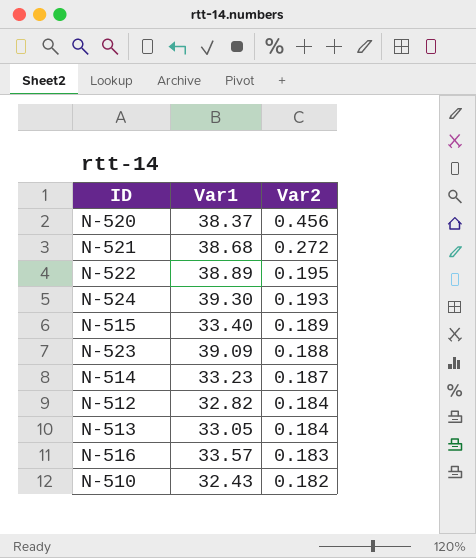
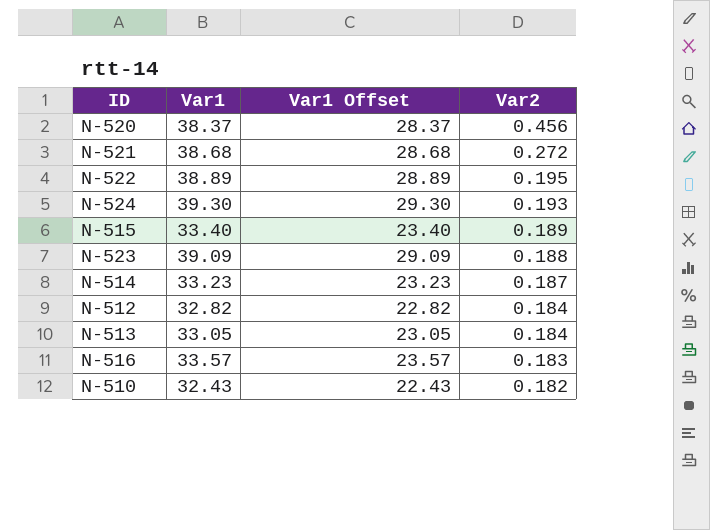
column Var1 Offset | formula: none -> [Var1] - 10

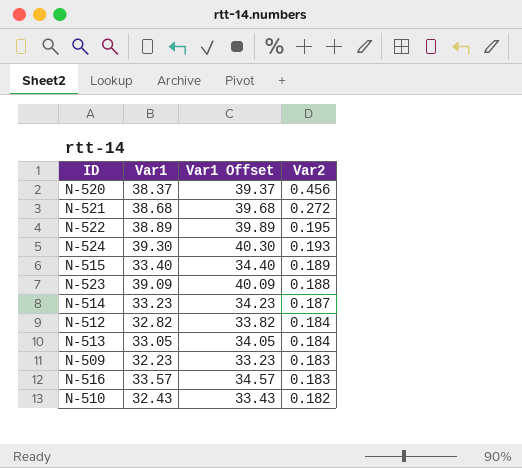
column Var1 Offset | formula: [Var1] - 10 -> [Var1] + 1
row N-509: none -> 32.23 | 33.23 | 0.183

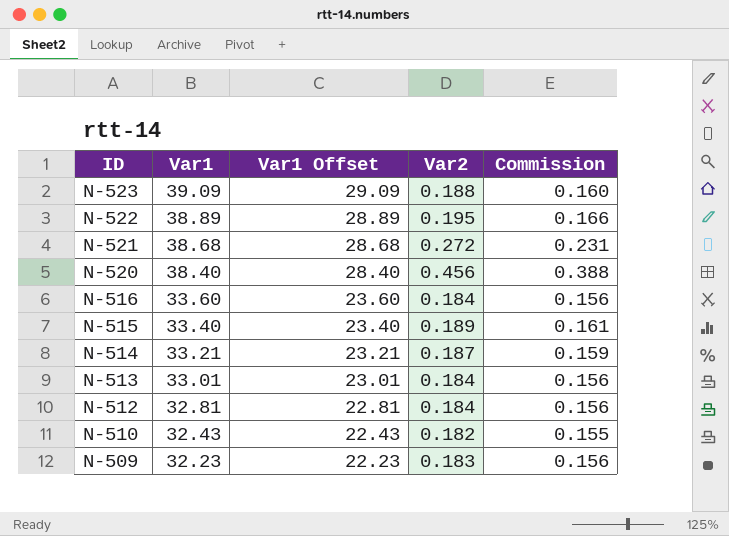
row order: Var2 descending -> ID descending
column Var1 Offset | formula: [Var1] + 1 -> [Var1] - 10
column Commission | formula: none -> [Var2] * 0.85
row N-524: 39.30 | 40.30 | 0.193 -> none
N-520 | Var1: 38.37 -> 38.40
N-516 | Var1: 33.57 -> 33.60
N-516 | Var2: 0.183 -> 0.184
N-514 | Var1: 33.23 -> 33.21
N-513 | Var1: 33.05 -> 33.01
N-512 | Var1: 32.82 -> 32.81

